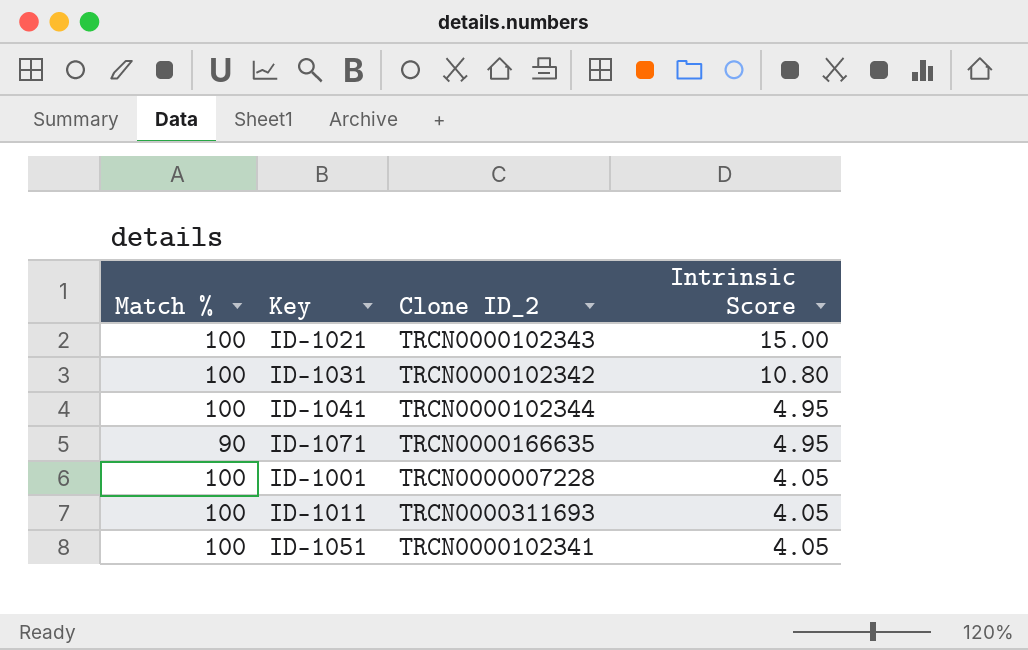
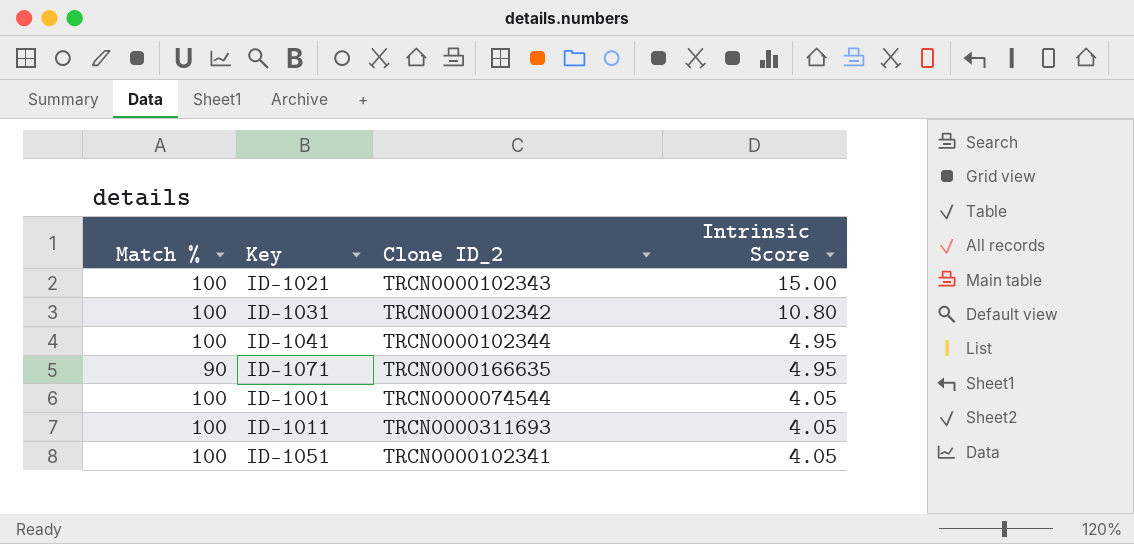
ID-1001 | Clone ID_2: TRCN0000007228 -> TRCN0000074544

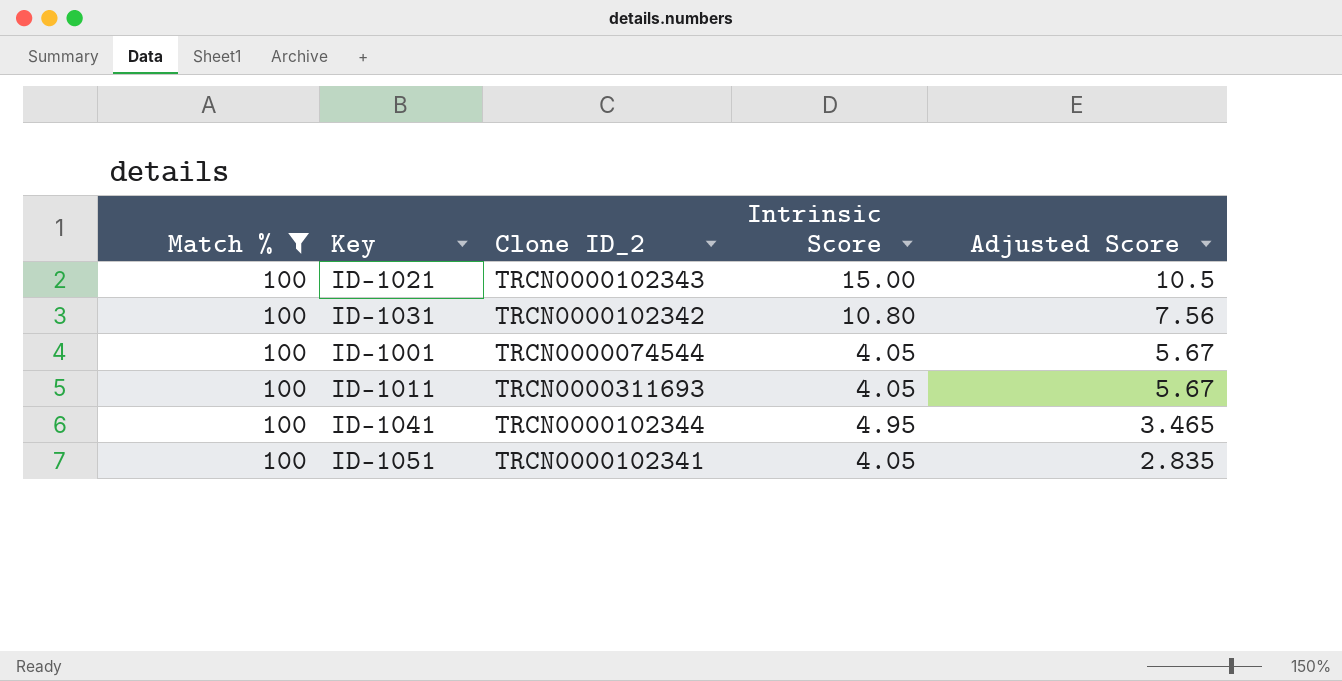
filter: none -> Match % = 100
row order: Intrinsic Score descending -> Adjusted Score descending
column Adjusted Score | position: none -> 5

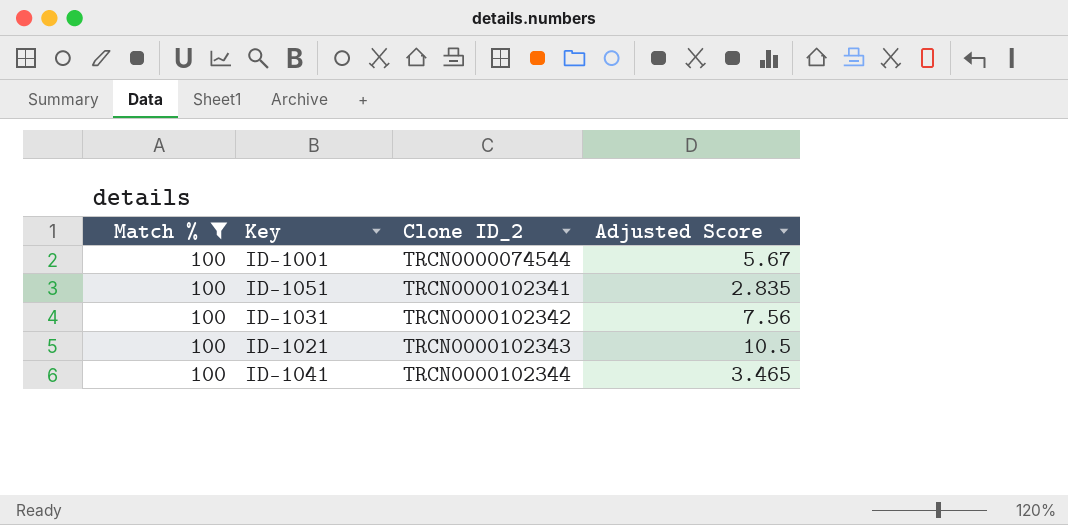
row order: Adjusted Score descending -> Clone ID_2 ascending
column Intrinsic Score | position: 4 -> none
row ID-1011: 100 | TRCN0000311693 | 4.05 | 5.67 -> none

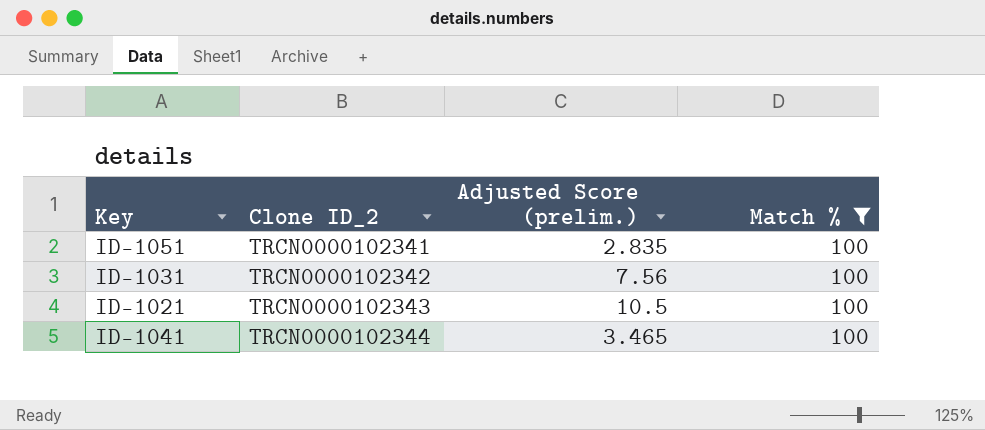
column name: Adjusted Score -> Adjusted Score (prelim.)
column Match % | position: 1 -> 4
row ID-1001: 100 | TRCN0000074544 | 5.67 -> none

